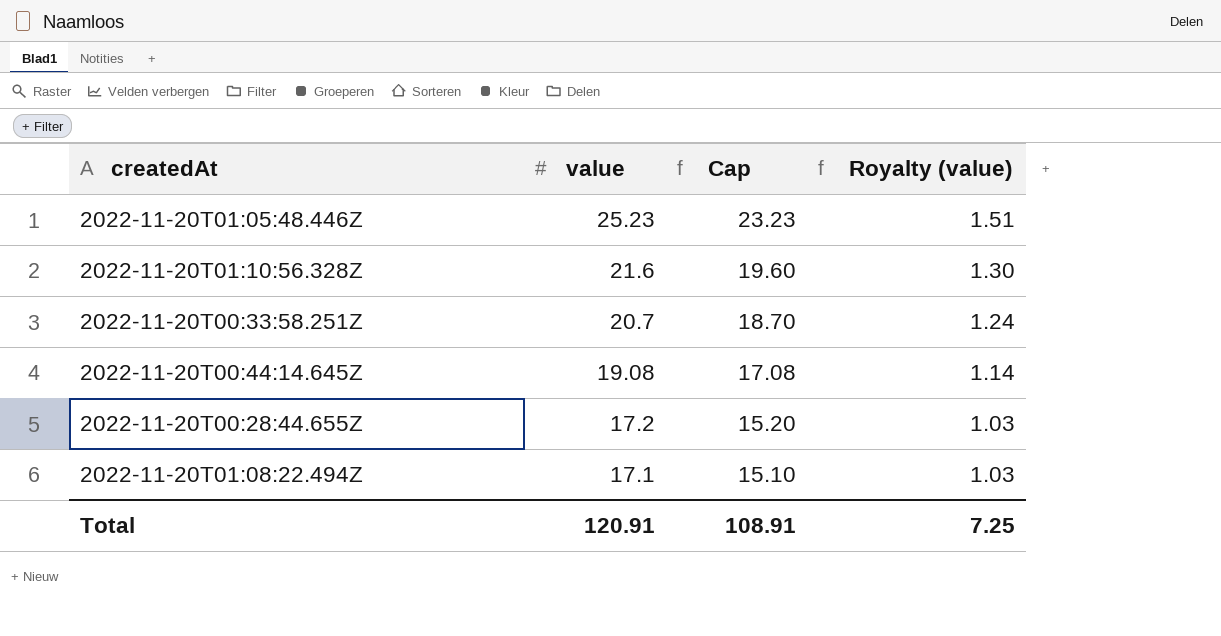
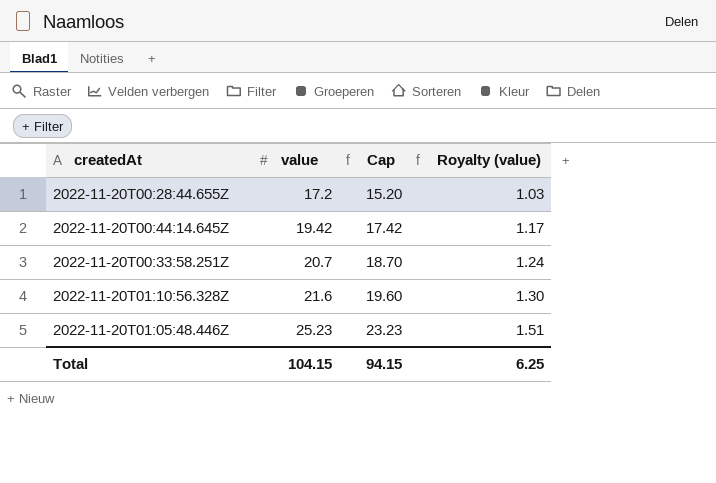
row order: value descending -> value ascending
row 2022-11-20T01:08:22.494Z: 17.1 | 15.10 | 1.03 -> none
2022-11-20T00:44:14.645Z | value: 19.08 -> 19.42
2022-11-20T00:44:14.645Z | Cap: 17.08 -> 17.42
2022-11-20T00:44:14.645Z | Royalty (value): 1.14 -> 1.17
Total | value: 120.91 -> 104.15
Total | Cap: 108.91 -> 94.15
Total | Royalty (value): 7.25 -> 6.25

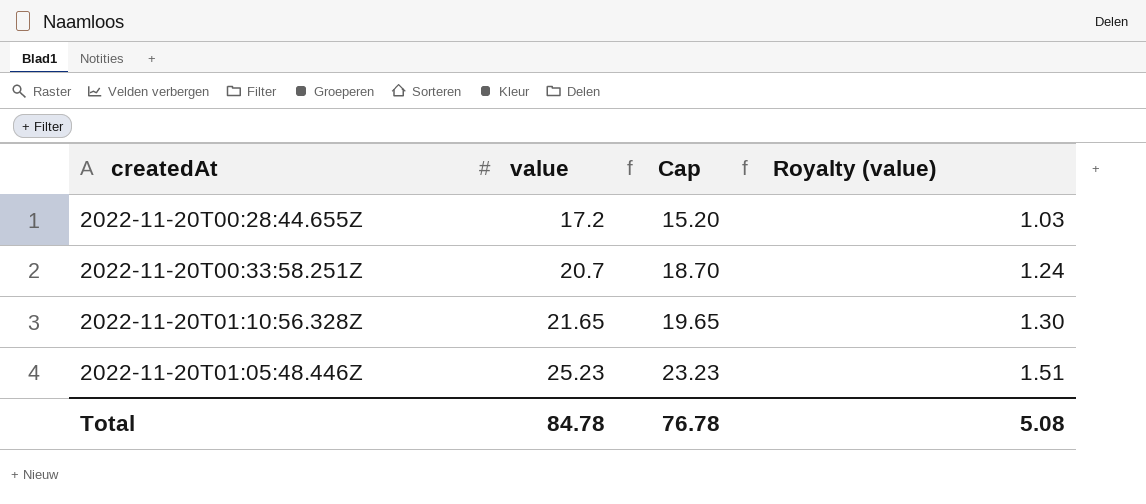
row 2022-11-20T00:44:14.645Z: 19.42 | 17.42 | 1.17 -> none
2022-11-20T01:10:56.328Z | value: 21.6 -> 21.65
2022-11-20T01:10:56.328Z | Cap: 19.60 -> 19.65
Total | value: 104.15 -> 84.78
Total | Cap: 94.15 -> 76.78
Total | Royalty (value): 6.25 -> 5.08

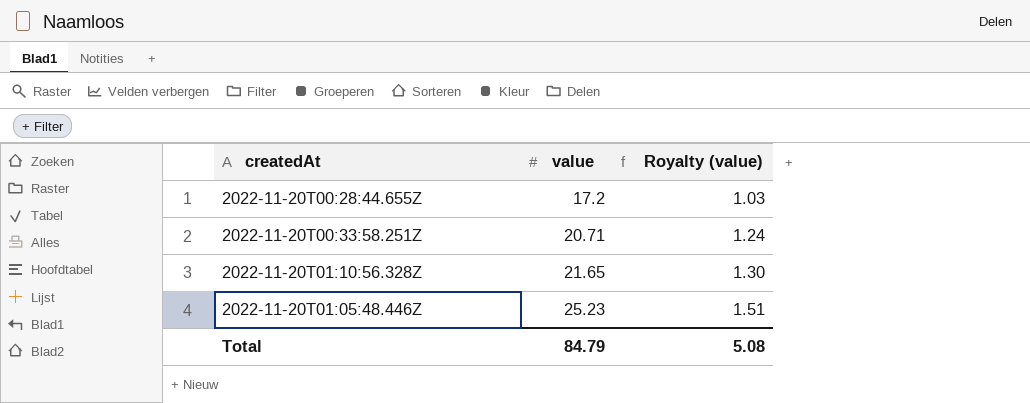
column Cap | formula: [value] - 2 -> none
2022-11-20T00:33:58.251Z | value: 20.7 -> 20.71
Total | value: 84.78 -> 84.79

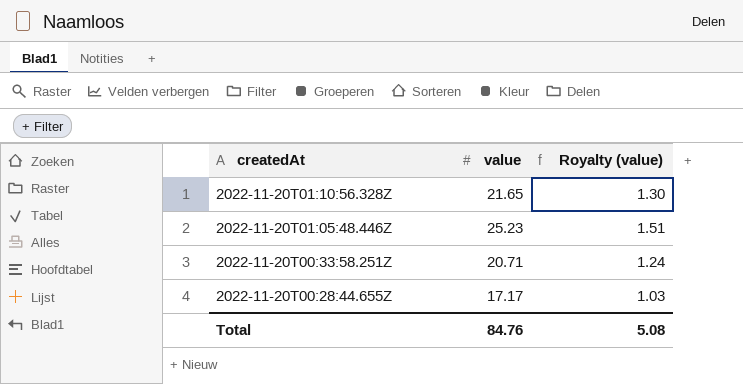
row order: value ascending -> createdAt descending
2022-11-20T00:28:44.655Z | value: 17.2 -> 17.17
Total | value: 84.79 -> 84.76

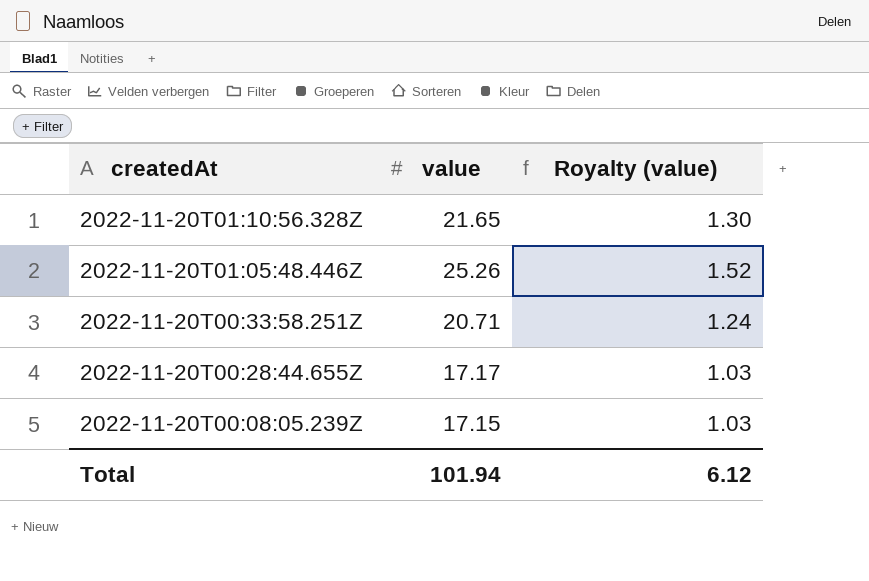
2022-11-20T01:05:48.446Z | value: 25.23 -> 25.26
2022-11-20T01:05:48.446Z | Royalty (value): 1.51 -> 1.52
row 2022-11-20T00:08:05.239Z: none -> 17.15 | 1.03
Total | value: 84.76 -> 101.94
Total | Royalty (value): 5.08 -> 6.12

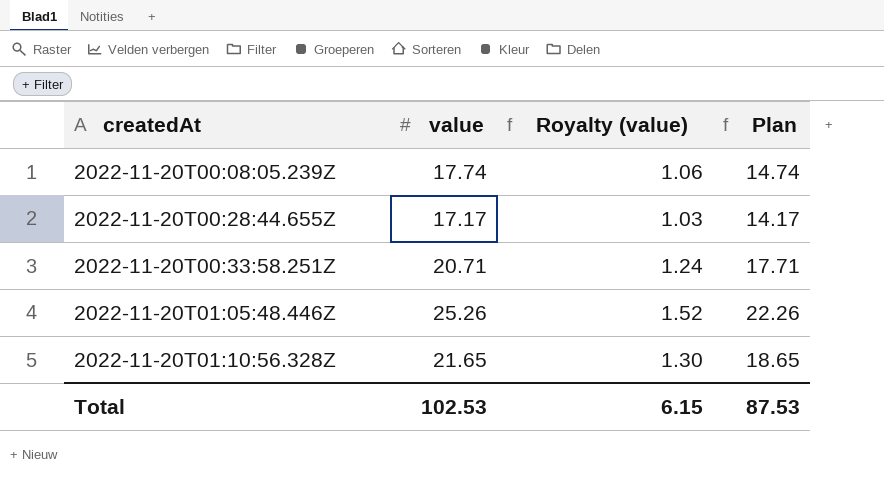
row order: createdAt descending -> createdAt ascending
column Plan | formula: none -> [value] - 3
2022-11-20T00:08:05.239Z | value: 17.15 -> 17.74
2022-11-20T00:08:05.239Z | Royalty (value): 1.03 -> 1.06
Total | value: 101.94 -> 102.53
Total | Royalty (value): 6.12 -> 6.15

